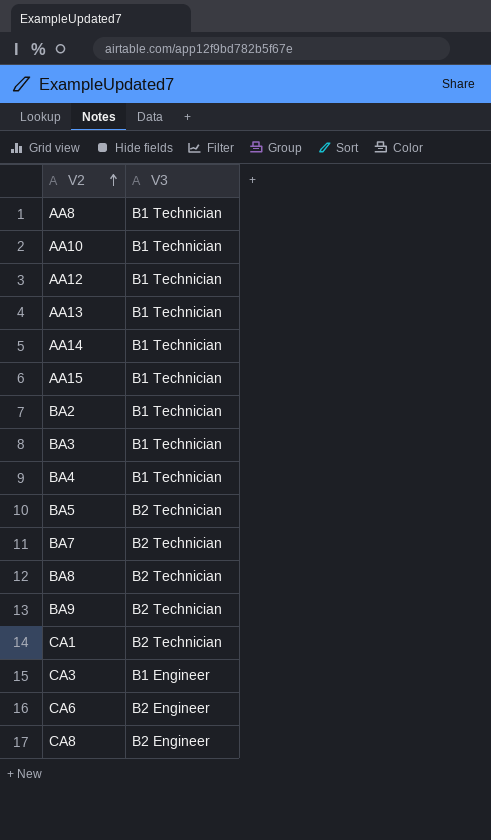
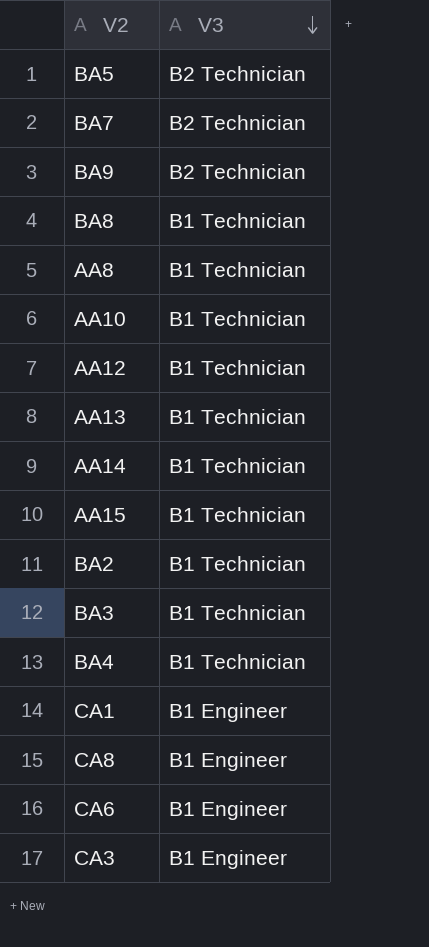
row order: V2 ascending -> V3 descending
BA8 | V3: B2 Technician -> B1 Technician
CA1 | V3: B2 Technician -> B1 Engineer
CA8 | V3: B2 Engineer -> B1 Engineer
CA6 | V3: B2 Engineer -> B1 Engineer

